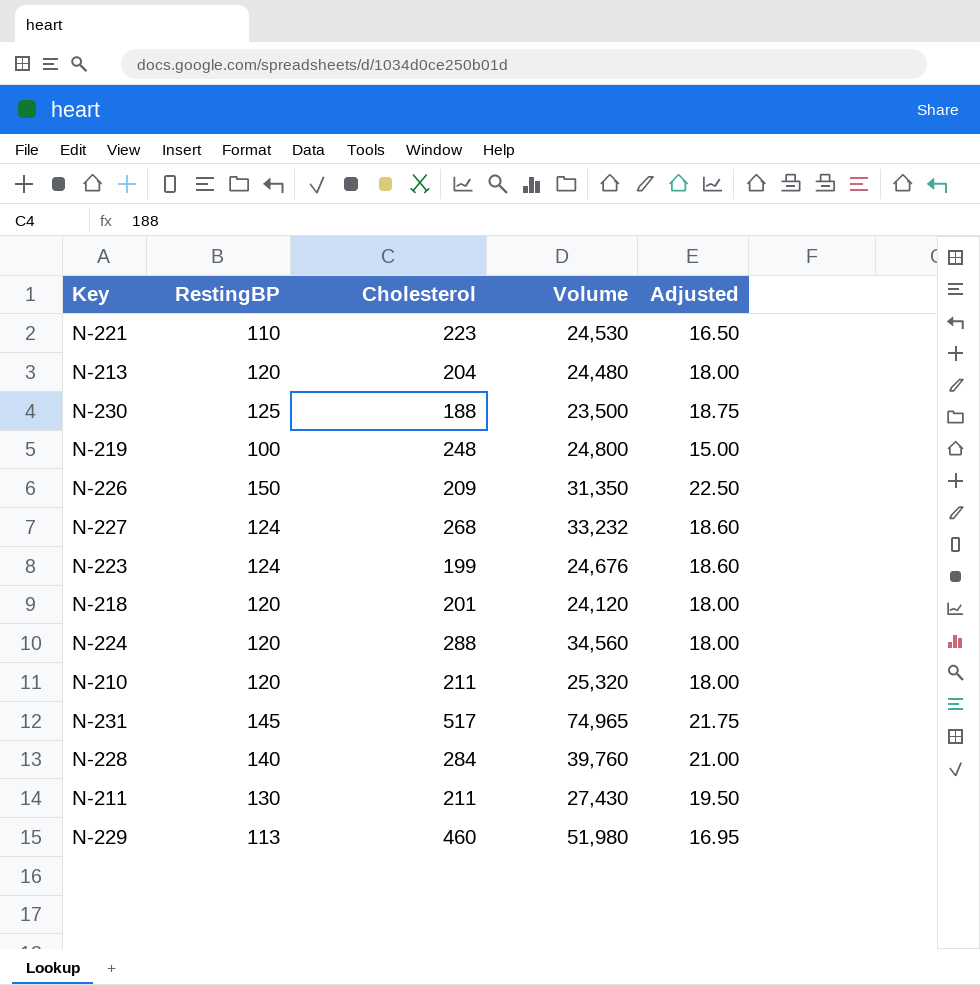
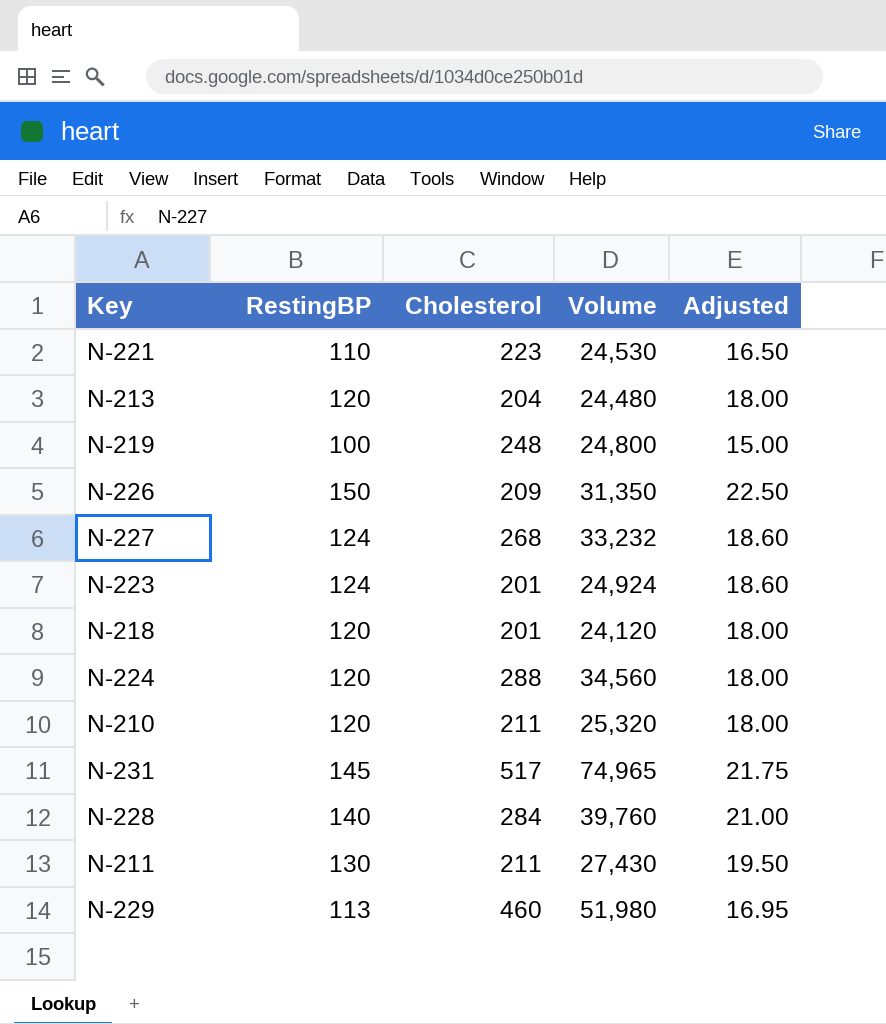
row N-230: 125 | 188 | 23,500 | 18.75 -> none
N-223 | Cholesterol: 199 -> 201
N-223 | Volume: 24,676 -> 24,924

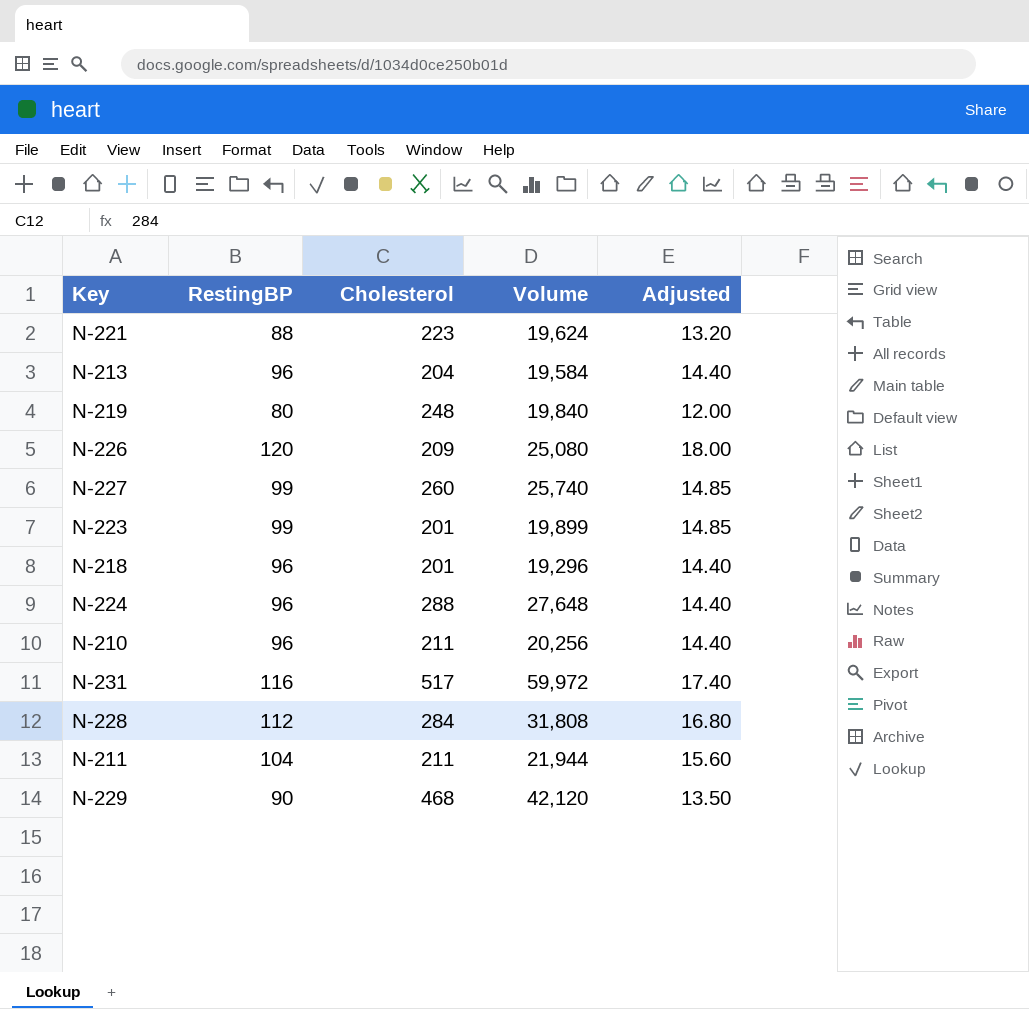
N-221 | RestingBP: 110 -> 88
N-221 | Volume: 24,530 -> 19,624
N-221 | Adjusted: 16.50 -> 13.20
N-213 | RestingBP: 120 -> 96
N-213 | Volume: 24,480 -> 19,584
N-213 | Adjusted: 18.00 -> 14.40
N-219 | RestingBP: 100 -> 80
N-219 | Volume: 24,800 -> 19,840
N-219 | Adjusted: 15.00 -> 12.00
N-226 | RestingBP: 150 -> 120
N-226 | Volume: 31,350 -> 25,080
N-226 | Adjusted: 22.50 -> 18.00
N-227 | RestingBP: 124 -> 99
N-227 | Cholesterol: 268 -> 260
N-227 | Volume: 33,232 -> 25,740
N-227 | Adjusted: 18.60 -> 14.85
N-223 | RestingBP: 124 -> 99
N-223 | Volume: 24,924 -> 19,899
N-223 | Adjusted: 18.60 -> 14.85
N-218 | RestingBP: 120 -> 96
N-218 | Volume: 24,120 -> 19,296
N-218 | Adjusted: 18.00 -> 14.40
N-224 | RestingBP: 120 -> 96
N-224 | Volume: 34,560 -> 27,648
N-224 | Adjusted: 18.00 -> 14.40
N-210 | RestingBP: 120 -> 96
N-210 | Volume: 25,320 -> 20,256
N-210 | Adjusted: 18.00 -> 14.40
N-231 | RestingBP: 145 -> 116
N-231 | Volume: 74,965 -> 59,972
N-231 | Adjusted: 21.75 -> 17.40
N-228 | RestingBP: 140 -> 112
N-228 | Volume: 39,760 -> 31,808
N-228 | Adjusted: 21.00 -> 16.80
N-211 | RestingBP: 130 -> 104
N-211 | Volume: 27,430 -> 21,944
N-211 | Adjusted: 19.50 -> 15.60
N-229 | RestingBP: 113 -> 90
N-229 | Cholesterol: 460 -> 468
N-229 | Volume: 51,980 -> 42,120
N-229 | Adjusted: 16.95 -> 13.50

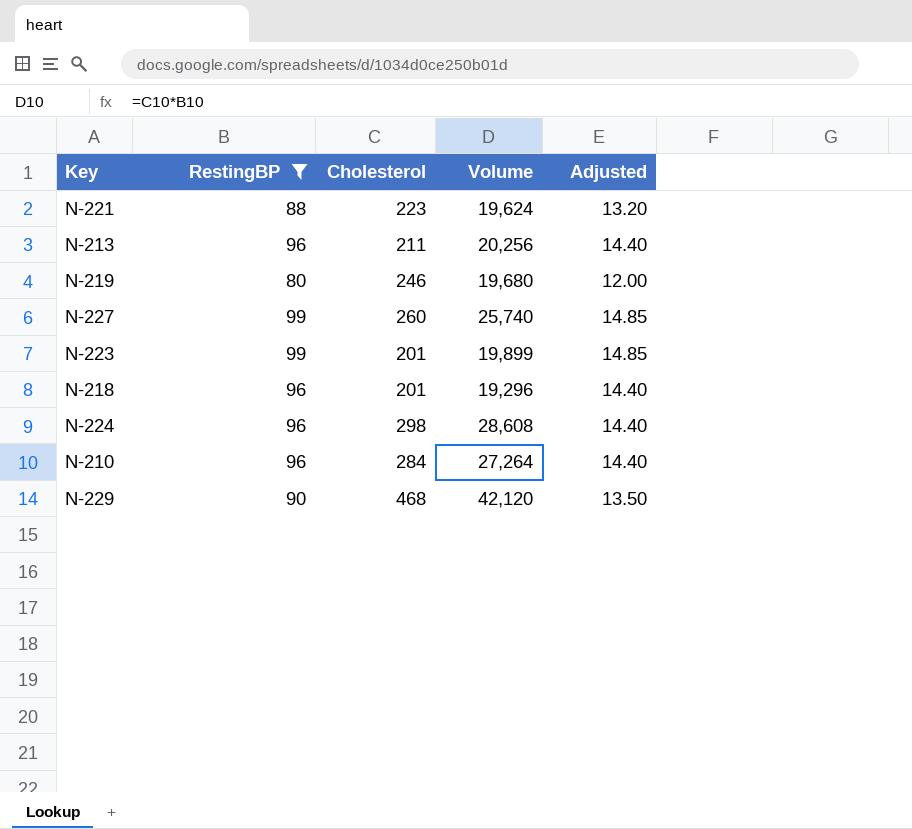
filter: none -> RestingBP <= 99
N-213 | Cholesterol: 204 -> 211
N-213 | Volume: 19,584 -> 20,256
N-219 | Cholesterol: 248 -> 246
N-219 | Volume: 19,840 -> 19,680
N-224 | Cholesterol: 288 -> 298
N-224 | Volume: 27,648 -> 28,608
N-210 | Cholesterol: 211 -> 284
N-210 | Volume: 20,256 -> 27,264

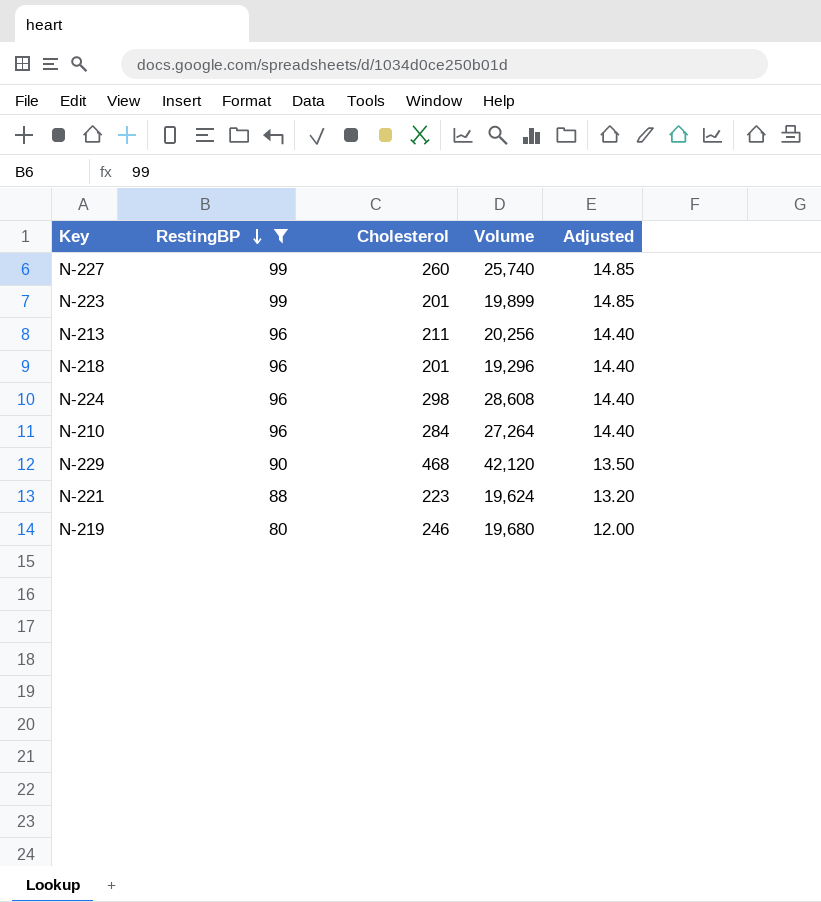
row order: none -> RestingBP descending

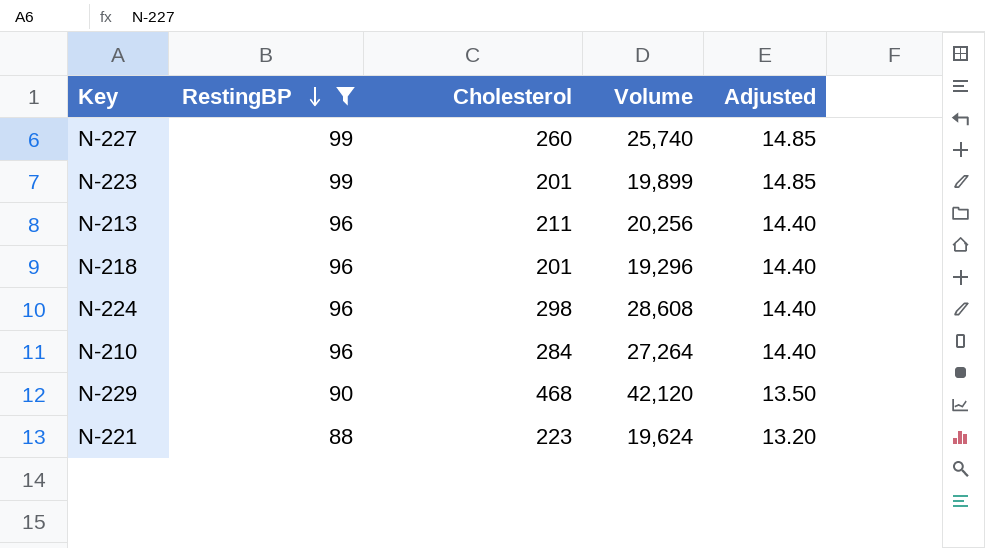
row N-219: 80 | 246 | 19,680 | 12.00 -> none

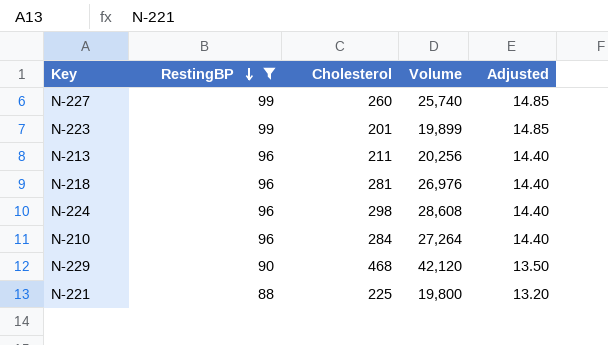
N-218 | Cholesterol: 201 -> 281
N-218 | Volume: 19,296 -> 26,976
N-221 | Cholesterol: 223 -> 225
N-221 | Volume: 19,624 -> 19,800

